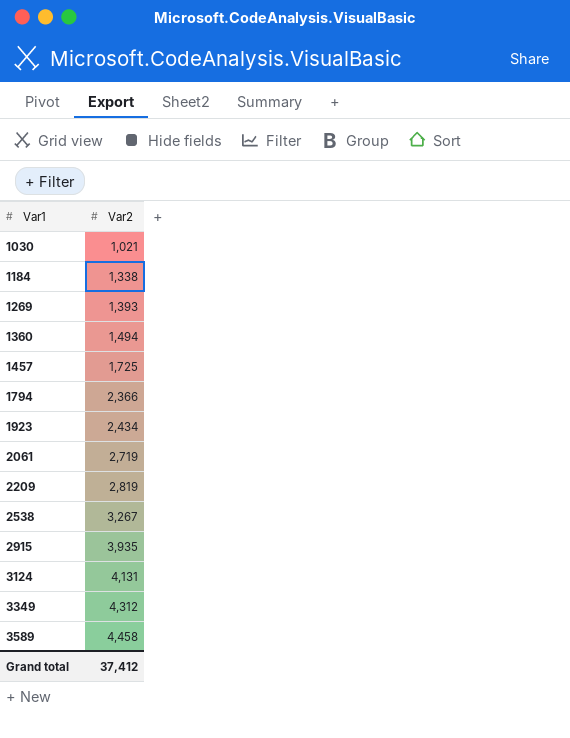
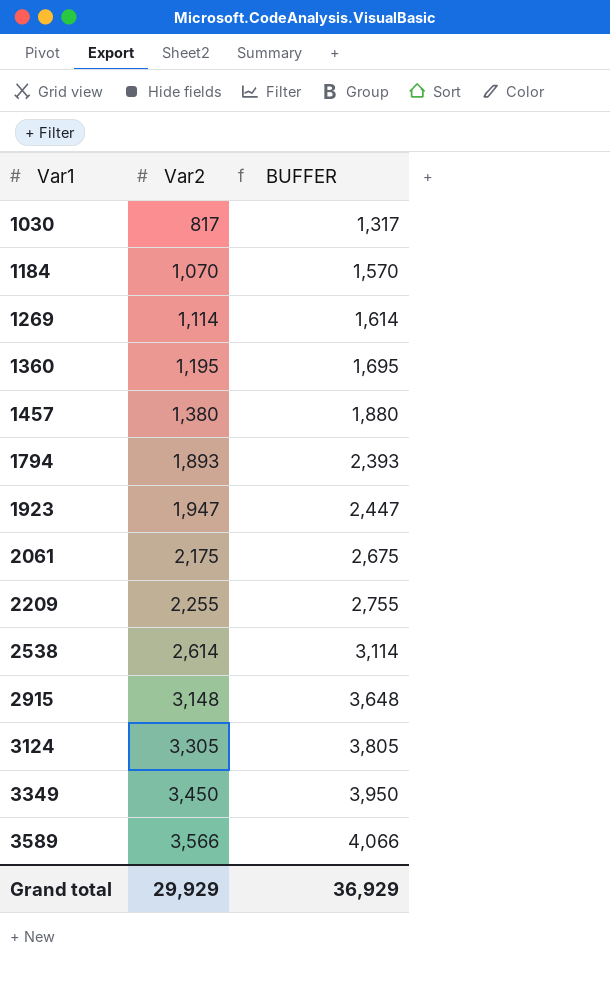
column BUFFER | formula: none -> [Var2] + 500
1030 | Var2: 1,021 -> 817
1184 | Var2: 1,338 -> 1,070
1269 | Var2: 1,393 -> 1,114
1360 | Var2: 1,494 -> 1,195
1457 | Var2: 1,725 -> 1,380
1794 | Var2: 2,366 -> 1,893
1923 | Var2: 2,434 -> 1,947
2061 | Var2: 2,719 -> 2,175
2209 | Var2: 2,819 -> 2,255
2538 | Var2: 3,267 -> 2,614
2915 | Var2: 3,935 -> 3,148
3124 | Var2: 4,131 -> 3,305
3349 | Var2: 4,312 -> 3,450
3589 | Var2: 4,458 -> 3,566
Grand total | Var2: 37,412 -> 29,929

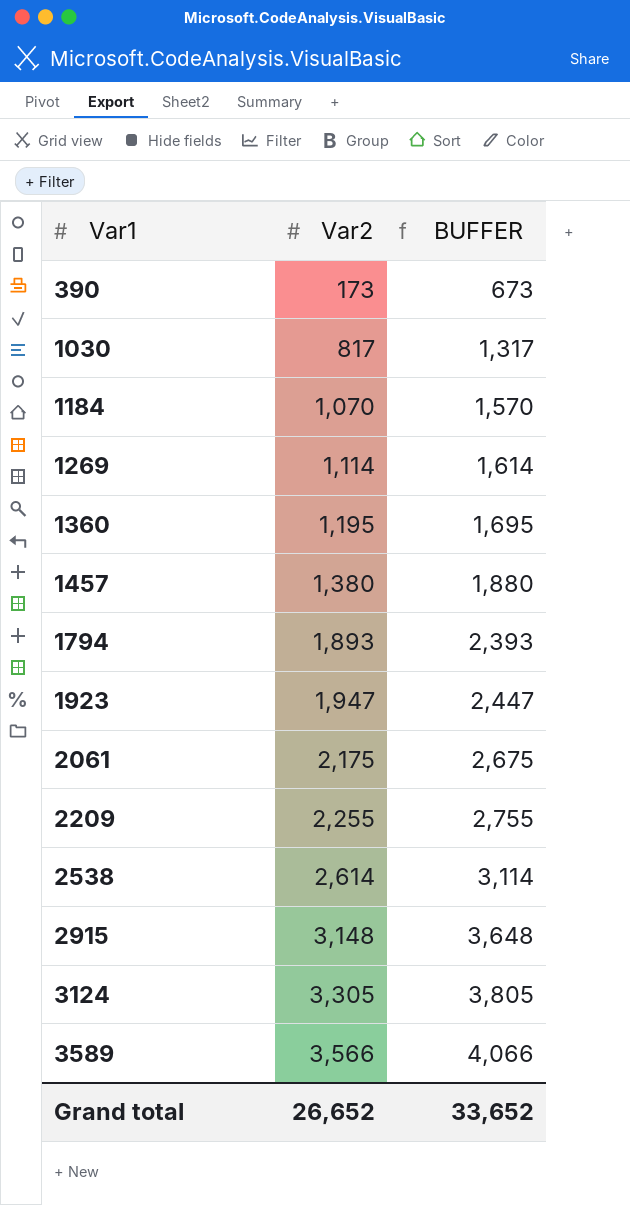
row 3349: 3,450 | 3,950 -> none
row 390: none -> 173 | 673
Grand total | Var2: 29,929 -> 26,652
Grand total | BUFFER: 36,929 -> 33,652

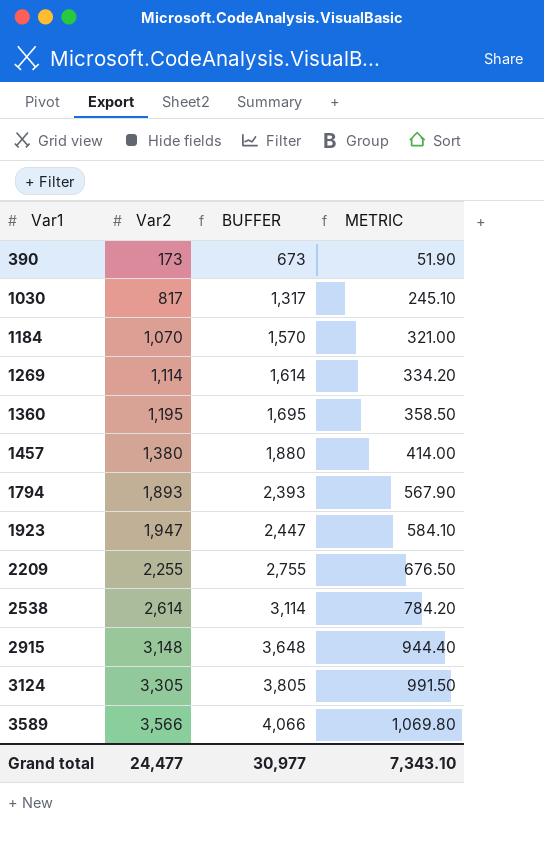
column METRIC | formula: none -> [Var2] * 0.3
row 2061: 2,175 | 2,675 -> none
Grand total | Var2: 26,652 -> 24,477
Grand total | BUFFER: 33,652 -> 30,977

